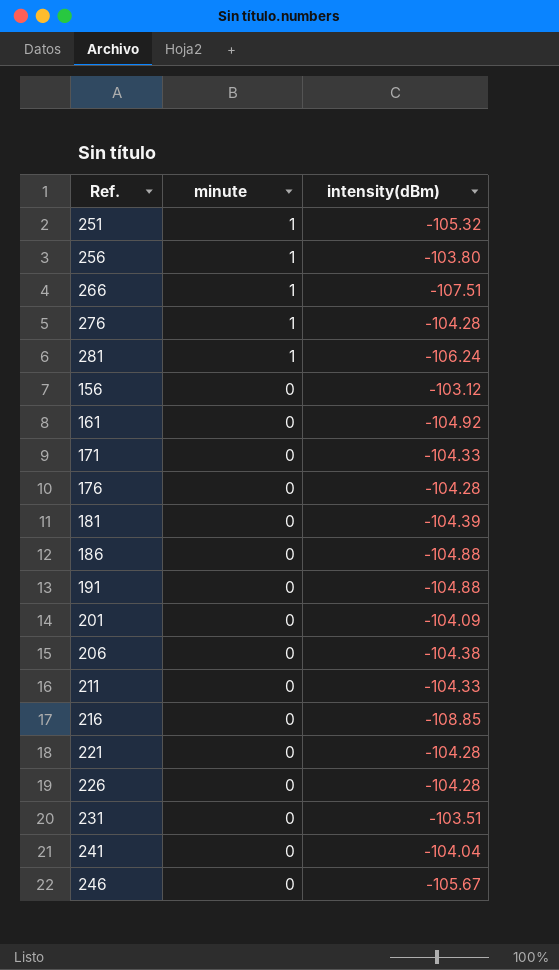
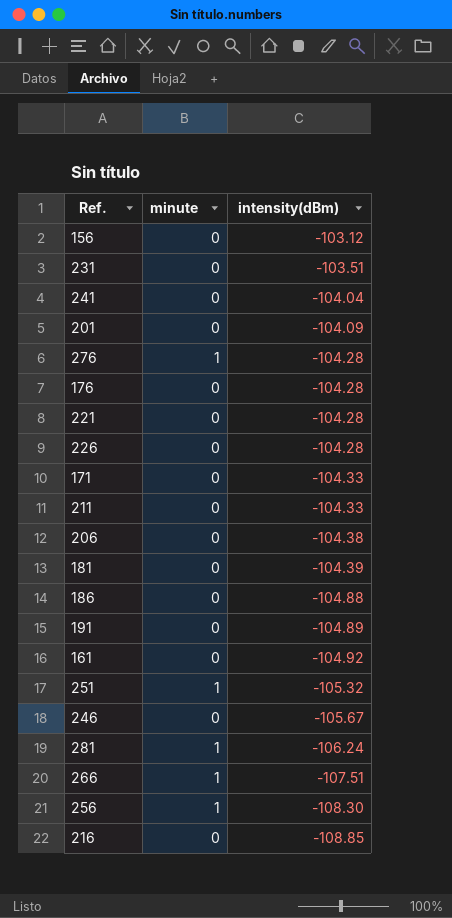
row order: minute descending -> intensity(dBm) descending
191 | intensity(dBm): -104.88 -> -104.89
256 | intensity(dBm): -103.80 -> -108.30

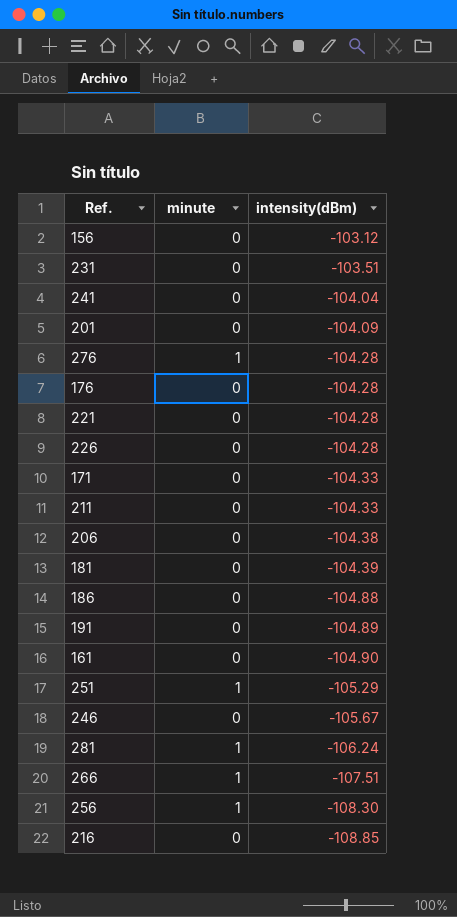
161 | intensity(dBm): -104.92 -> -104.90
251 | intensity(dBm): -105.32 -> -105.29

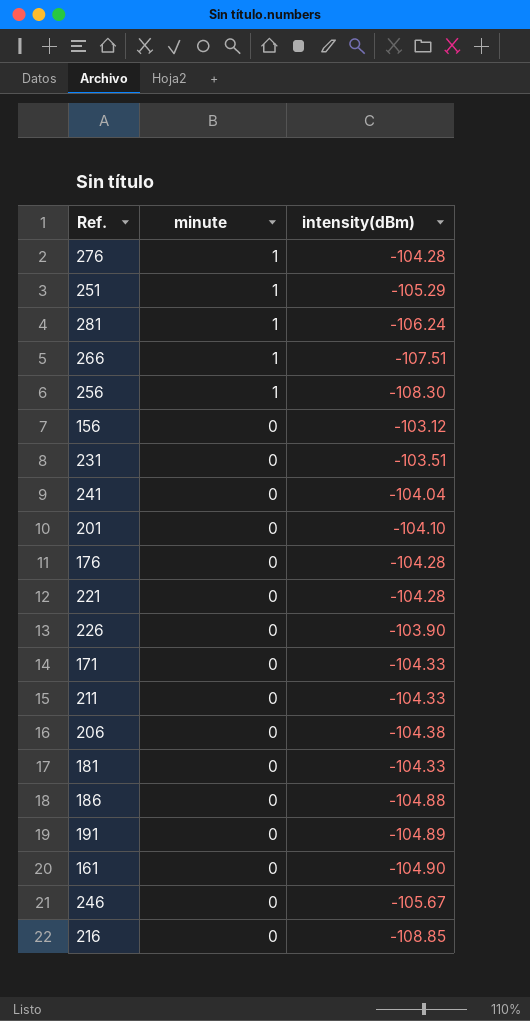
row order: intensity(dBm) descending -> minute descending
201 | intensity(dBm): -104.09 -> -104.10
226 | intensity(dBm): -104.28 -> -103.90
181 | intensity(dBm): -104.39 -> -104.33

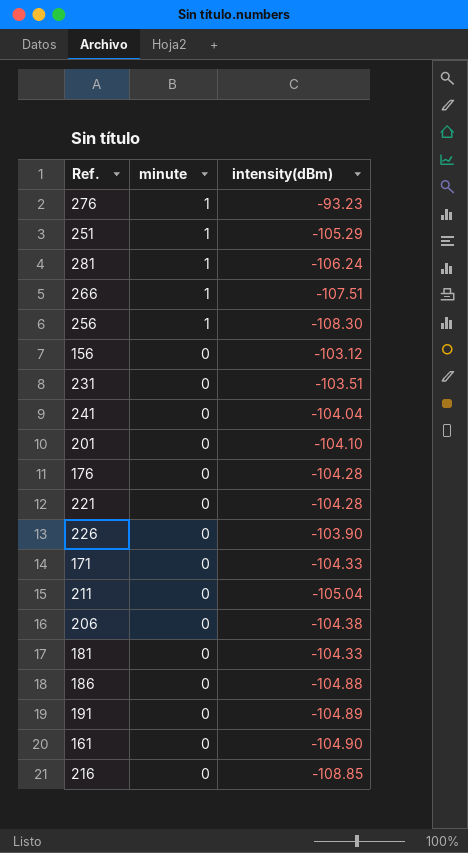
row 246: 0 | -105.67 -> none
276 | intensity(dBm): -104.28 -> -93.23
211 | intensity(dBm): -104.33 -> -105.04

